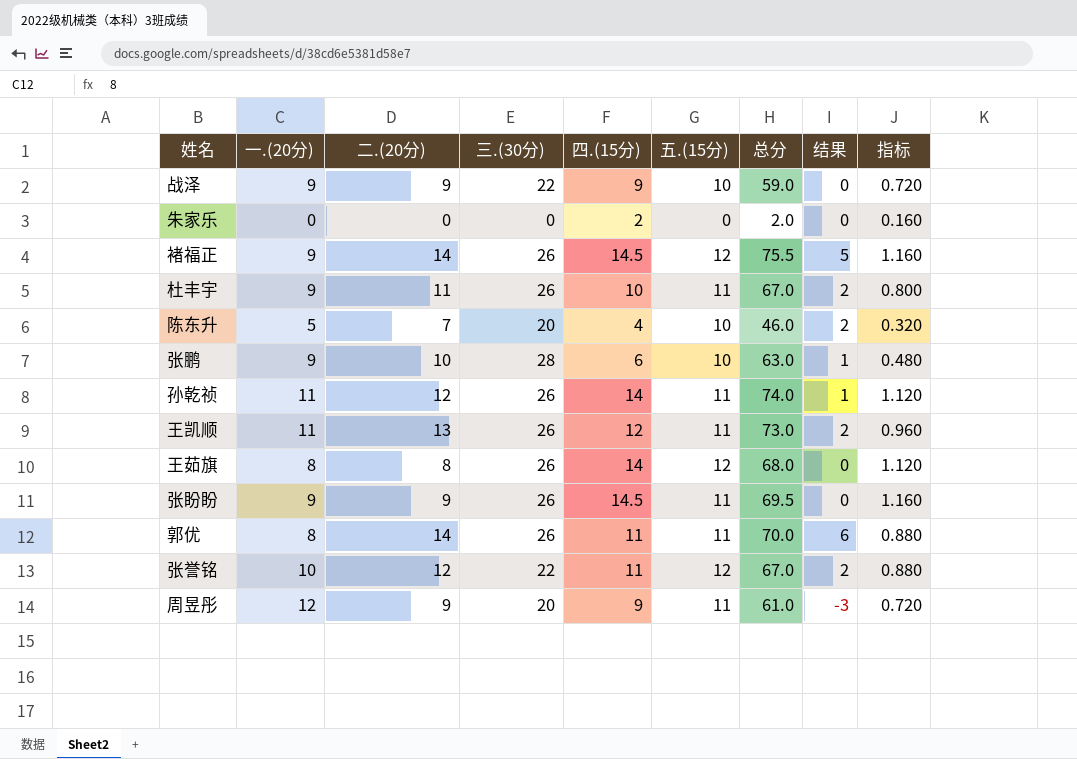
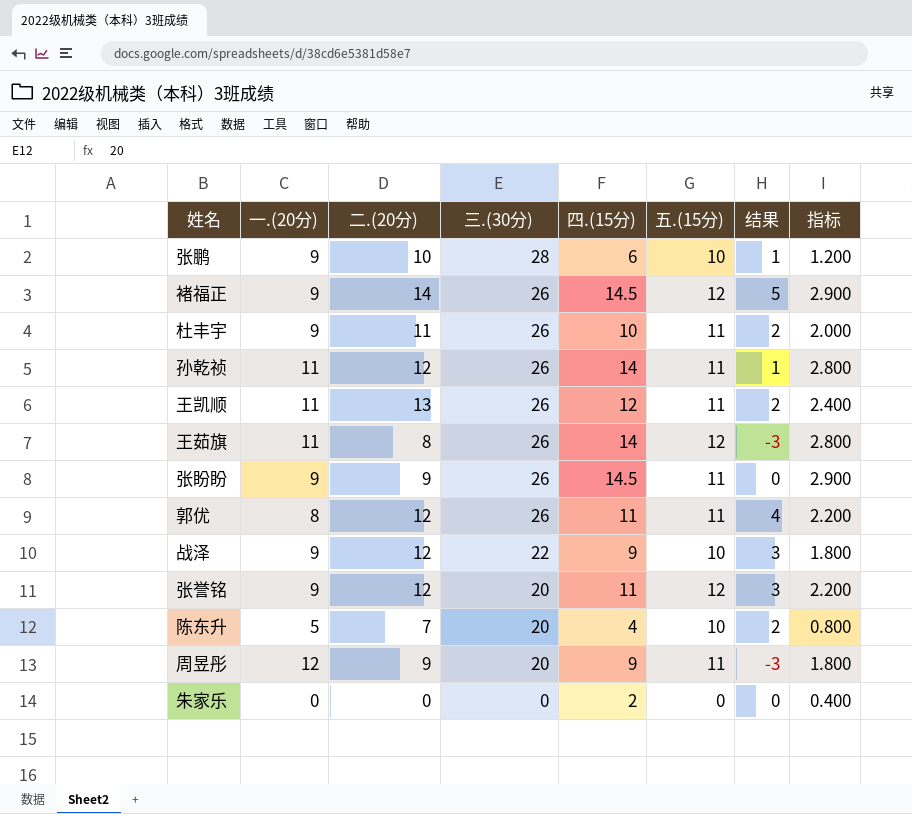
row order: none -> 三.(30分) descending
column 总分 | formula: [一.(20分)] + [二.(20分)] + [三.(30分)] + [四.(15分)] + [五.(15分)] -> none
column 指标 | formula: [四.(15分)] * 0.08 -> [四.(15分)] * 0.2
王茹旗 | 一.(20分): 8 -> 11
王茹旗 | 结果: 0 -> -3
郭优 | 二.(20分): 14 -> 12
郭优 | 结果: 6 -> 4
战泽 | 二.(20分): 9 -> 12
战泽 | 结果: 0 -> 3
张誉铭 | 一.(20分): 10 -> 9
张誉铭 | 三.(30分): 22 -> 20
张誉铭 | 结果: 2 -> 3

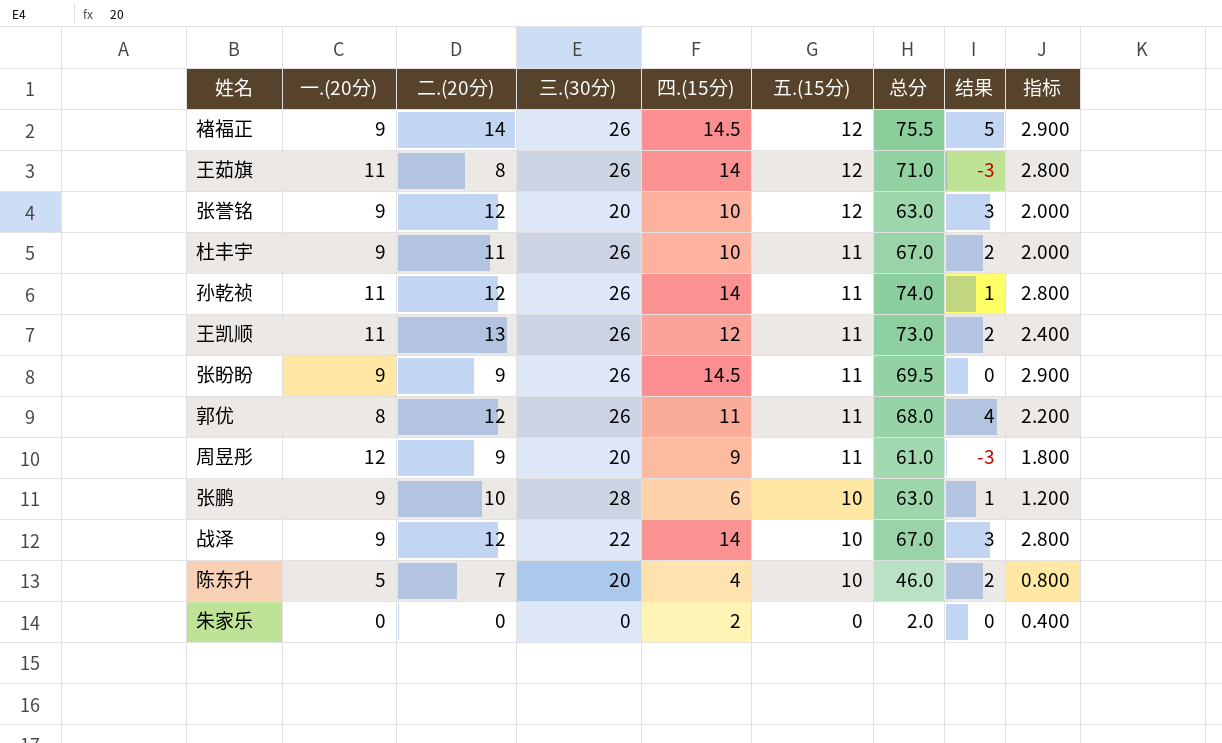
row order: 三.(30分) descending -> 五.(15分) descending
column 总分 | formula: none -> [一.(20分)] + [二.(20分)] + [三.(30分)] + [四.(15分)] + [五.(15分)]
张誉铭 | 四.(15分): 11 -> 10
张誉铭 | 指标: 2.200 -> 2.000
战泽 | 四.(15分): 9 -> 14
战泽 | 指标: 1.800 -> 2.800

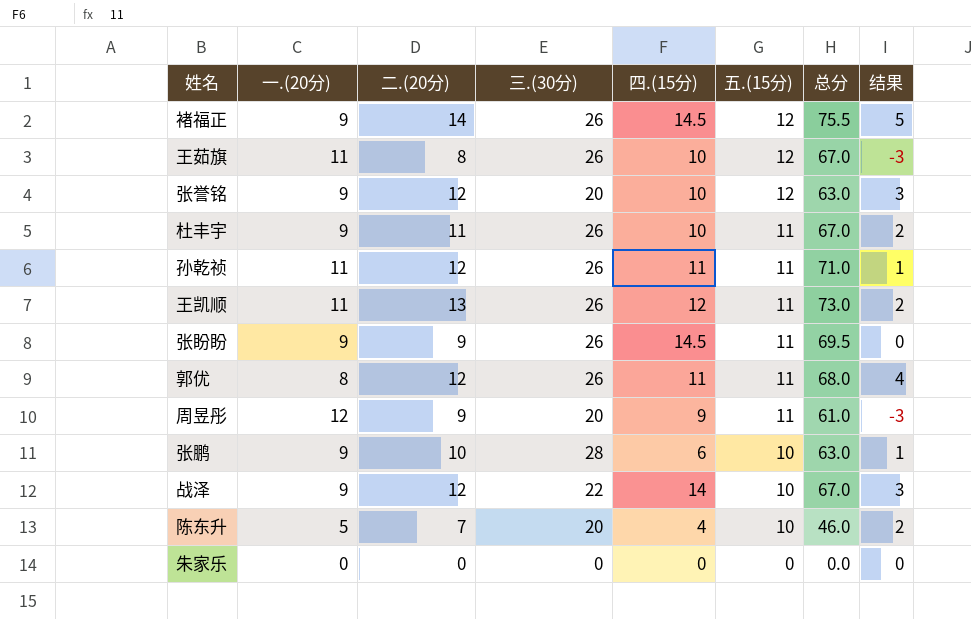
column 指标 | formula: [四.(15分)] * 0.2 -> none
王茹旗 | 四.(15分): 14 -> 10
王茹旗 | 总分: 71.0 -> 67.0
孙乾祯 | 四.(15分): 14 -> 11
孙乾祯 | 总分: 74.0 -> 71.0
朱家乐 | 四.(15分): 2 -> 0
朱家乐 | 总分: 2.0 -> 0.0

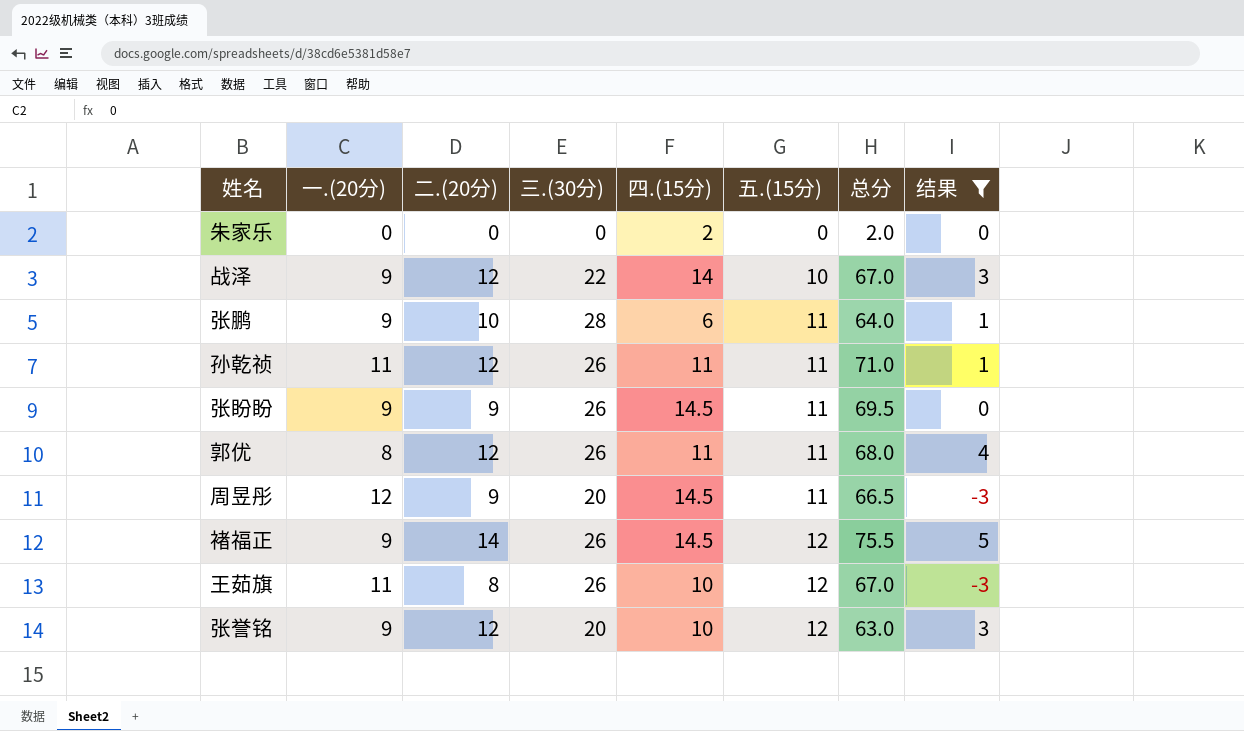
filter: none -> 结果 != 2
row order: 五.(15分) descending -> 五.(15分) ascending
朱家乐 | 四.(15分): 0 -> 2
朱家乐 | 总分: 0.0 -> 2.0
张鹏 | 五.(15分): 10 -> 11
张鹏 | 总分: 63.0 -> 64.0
周昱彤 | 四.(15分): 9 -> 14.5
周昱彤 | 总分: 61.0 -> 66.5

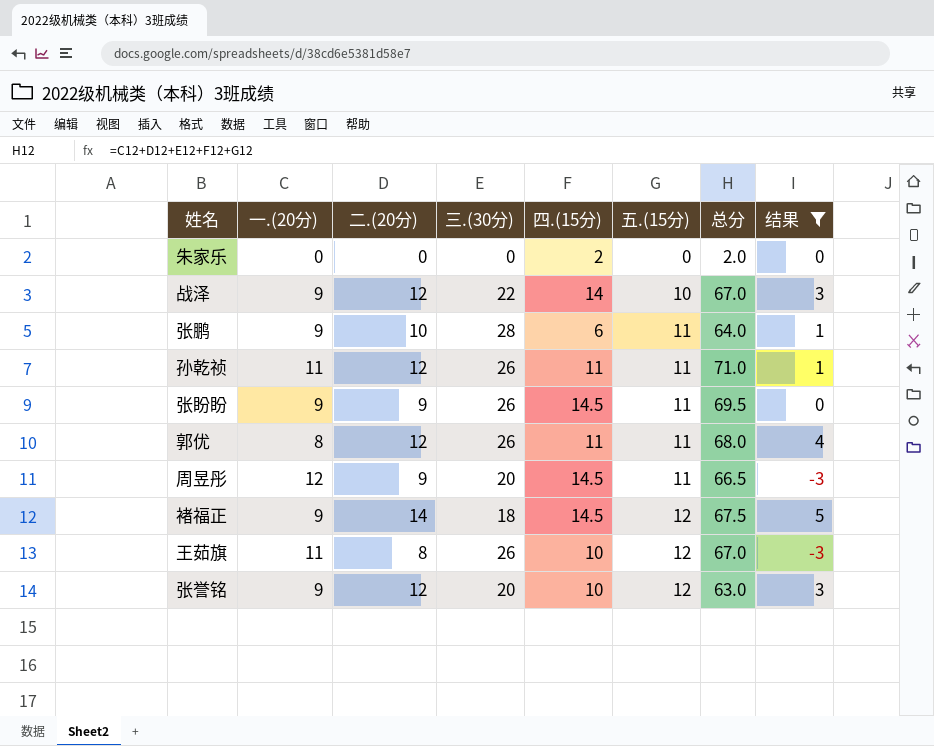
褚福正 | 三.(30分): 26 -> 18
褚福正 | 总分: 75.5 -> 67.5

